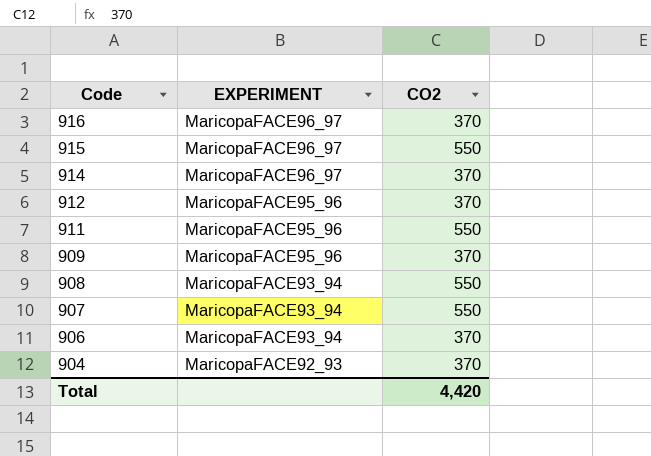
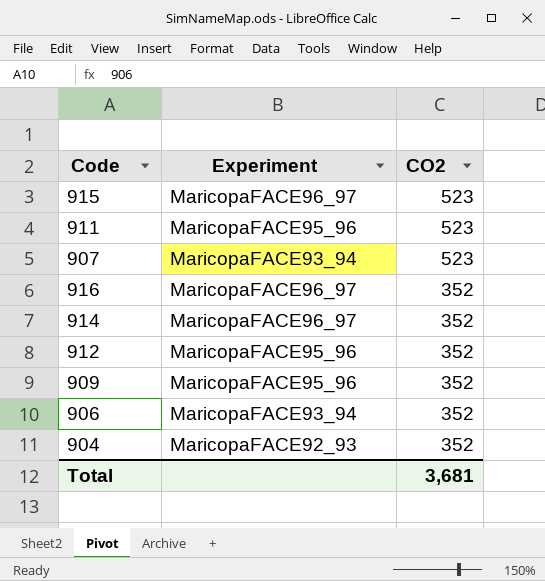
row order: Code descending -> CO2 descending
column name: EXPERIMENT -> Experiment
row 908: MaricopaFACE93_94 | 550 -> none
915 | CO2: 550 -> 523
911 | CO2: 550 -> 523
907 | CO2: 550 -> 523
916 | CO2: 370 -> 352
914 | CO2: 370 -> 352
912 | CO2: 370 -> 352
909 | CO2: 370 -> 352
906 | CO2: 370 -> 352
904 | CO2: 370 -> 352
Total | CO2: 4,420 -> 3,681

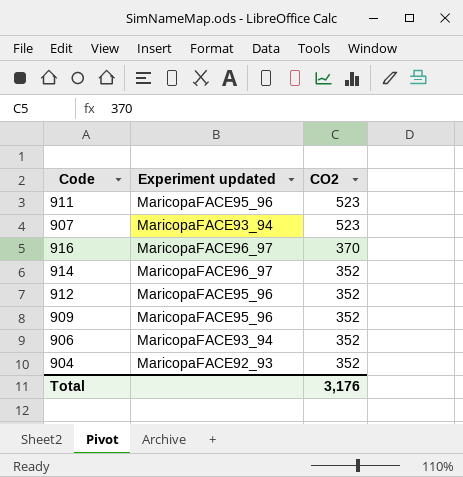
column name: Experiment -> Experiment updated
row 915: MaricopaFACE96_97 | 523 -> none
916 | CO2: 352 -> 370
Total | CO2: 3,681 -> 3,176

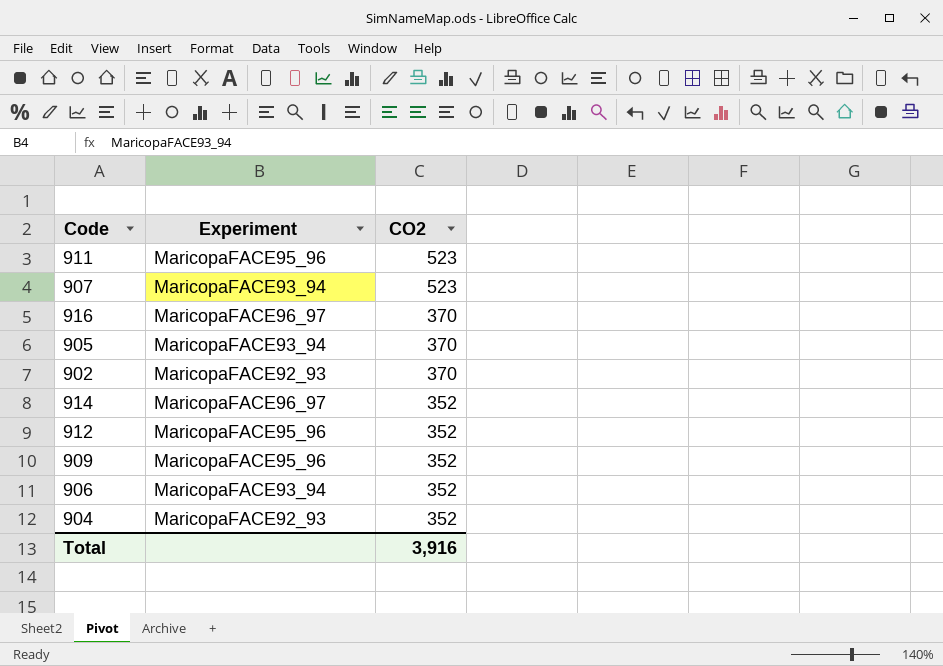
column name: Experiment updated -> Experiment
row 905: none -> MaricopaFACE93_94 | 370
row 902: none -> MaricopaFACE92_93 | 370
Total | CO2: 3,176 -> 3,916

